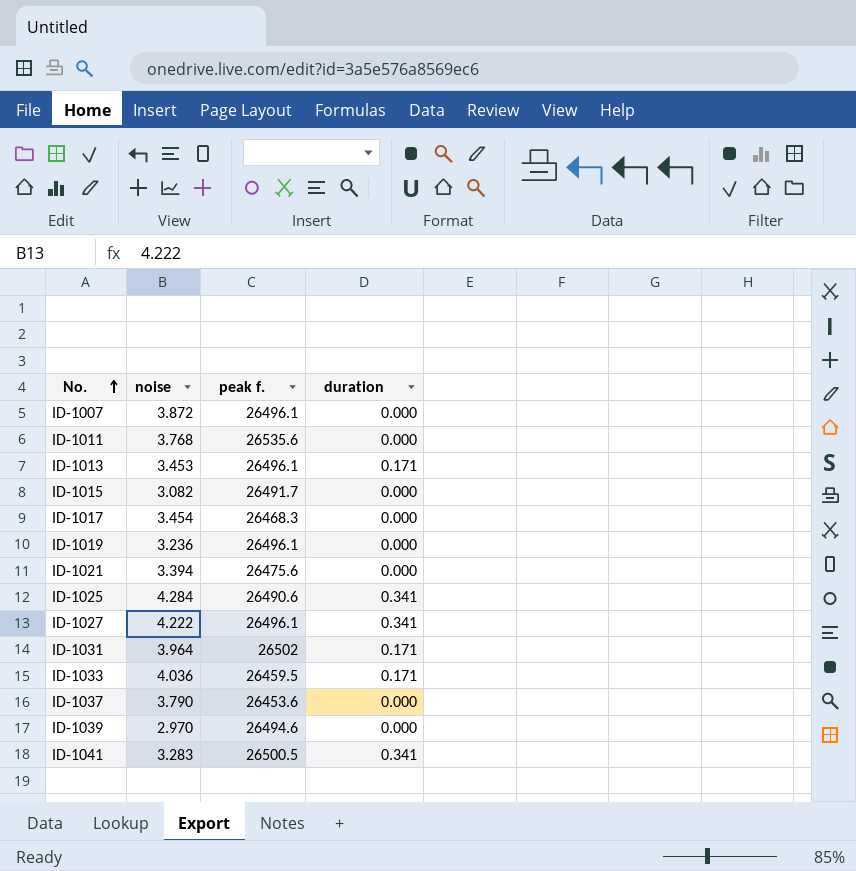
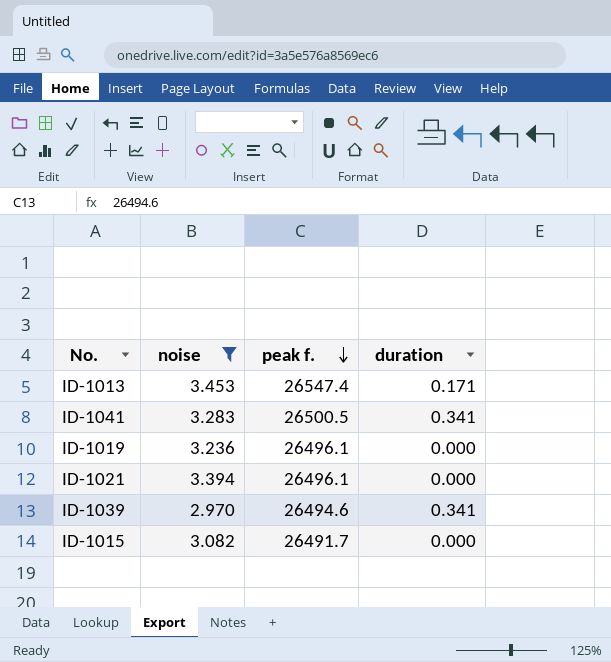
filter: none -> noise <= 3.453
row order: No. ascending -> peak f. descending
ID-1013 | peak f.: 26496.1 -> 26547.4
ID-1021 | peak f.: 26475.6 -> 26496.1
ID-1039 | duration: 0.000 -> 0.341

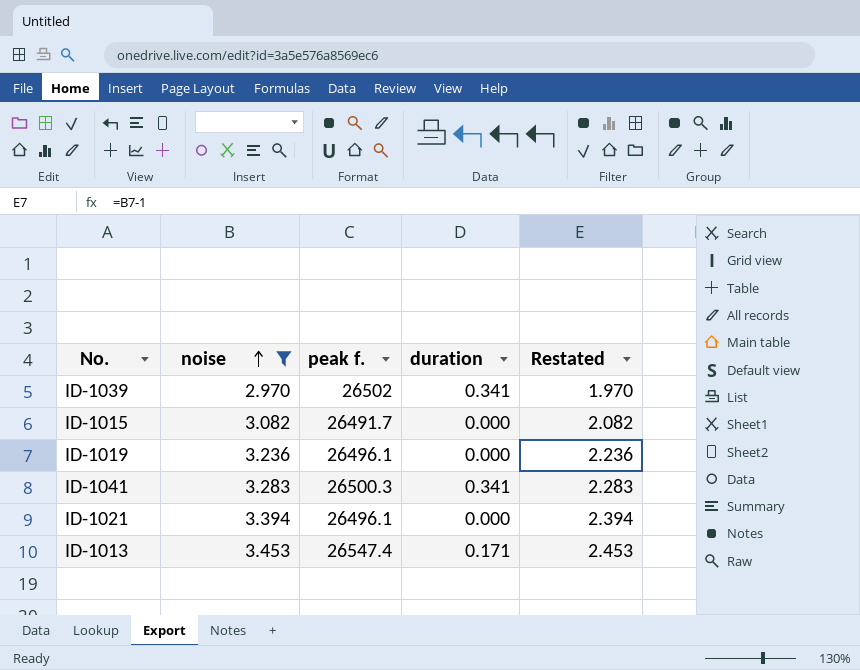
row order: peak f. descending -> noise ascending
column Restated | formula: none -> [noise] - 1
ID-1039 | peak f.: 26494.6 -> 26502
ID-1041 | peak f.: 26500.5 -> 26500.3

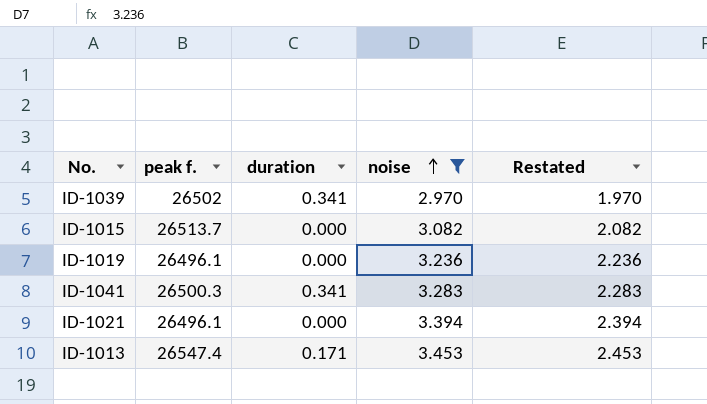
column noise | position: 2 -> 4
ID-1015 | peak f.: 26491.7 -> 26513.7

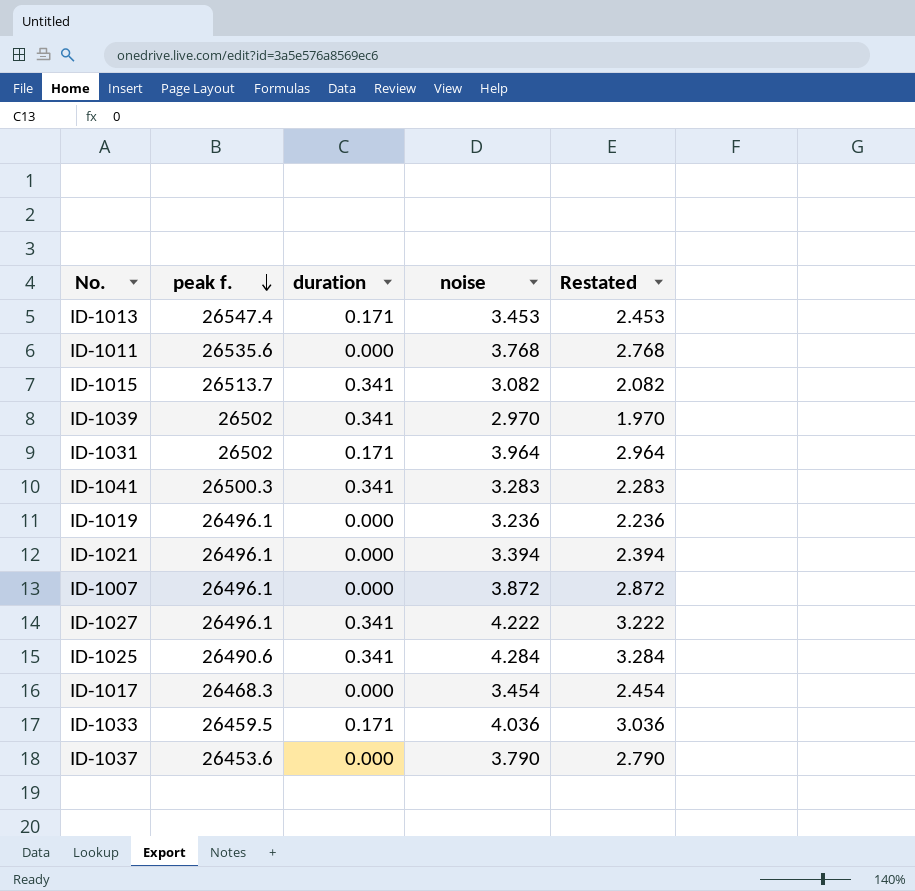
filter: noise <= 3.453 -> none
row order: noise ascending -> peak f. descending
ID-1015 | duration: 0.000 -> 0.341

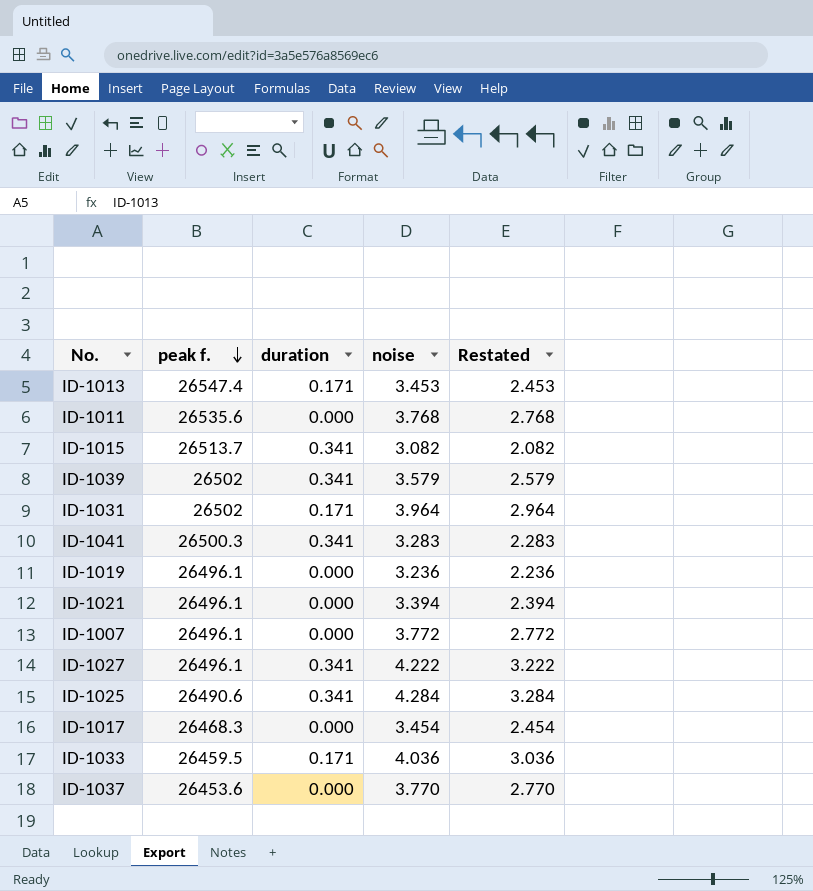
ID-1039 | noise: 2.970 -> 3.579
ID-1039 | Restated: 1.970 -> 2.579
ID-1007 | noise: 3.872 -> 3.772
ID-1007 | Restated: 2.872 -> 2.772
ID-1037 | noise: 3.790 -> 3.770
ID-1037 | Restated: 2.790 -> 2.770

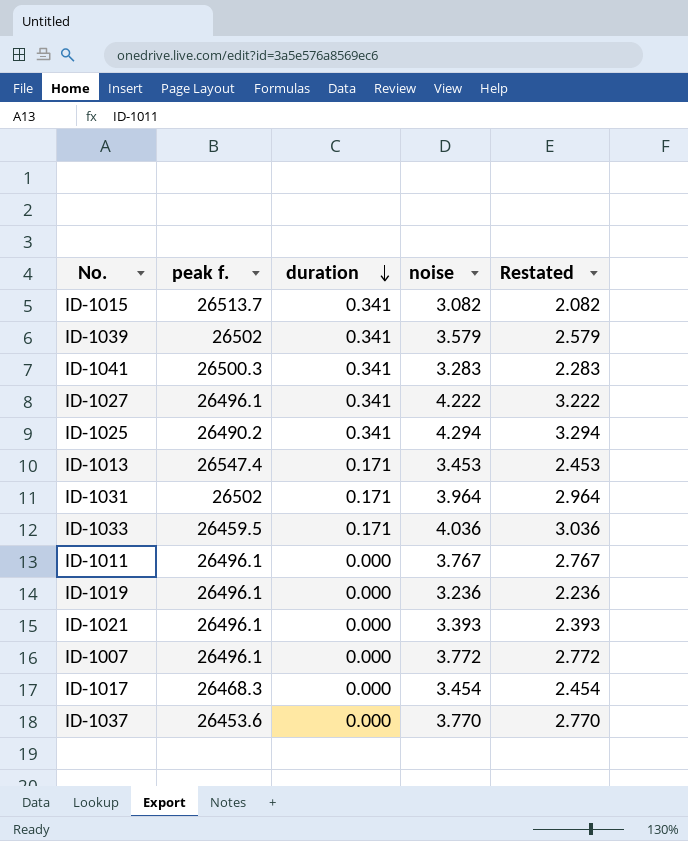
row order: peak f. descending -> duration descending
ID-1025 | peak f.: 26490.6 -> 26490.2
ID-1025 | noise: 4.284 -> 4.294
ID-1025 | Restated: 3.284 -> 3.294
ID-1011 | peak f.: 26535.6 -> 26496.1
ID-1011 | noise: 3.768 -> 3.767
ID-1011 | Restated: 2.768 -> 2.767
ID-1021 | noise: 3.394 -> 3.393
ID-1021 | Restated: 2.394 -> 2.393

